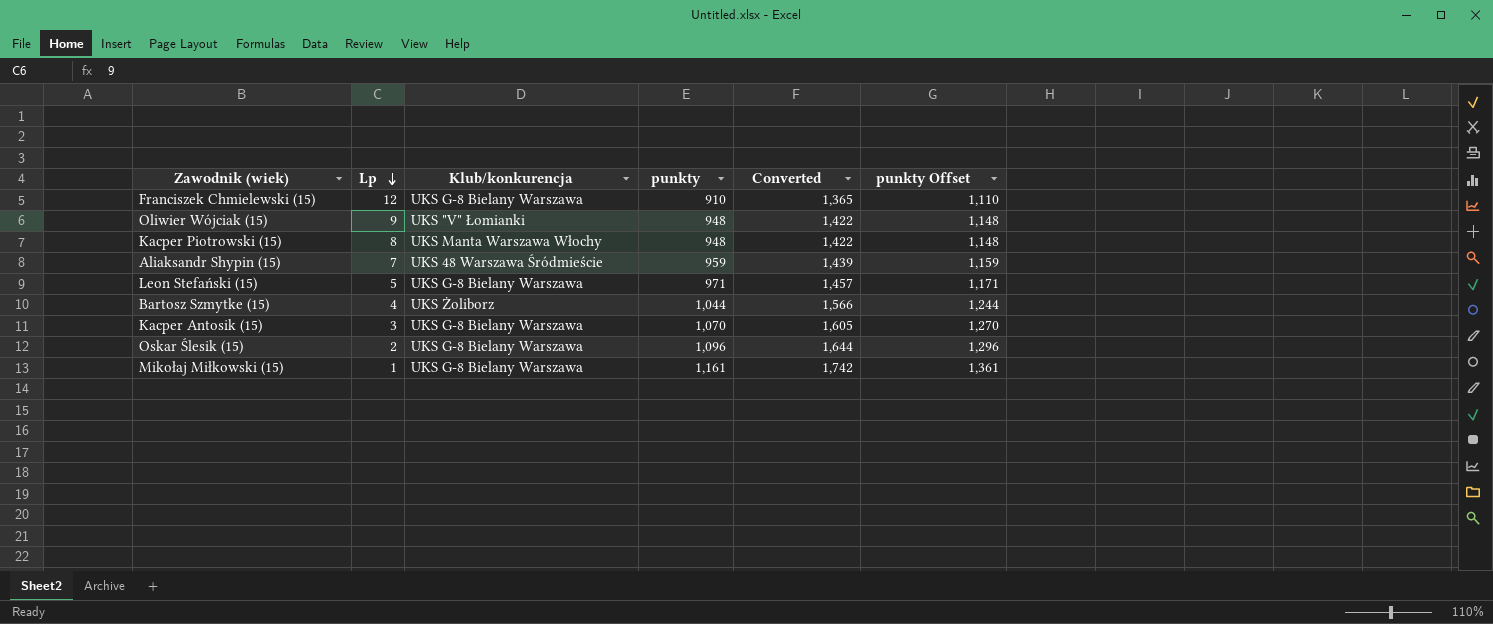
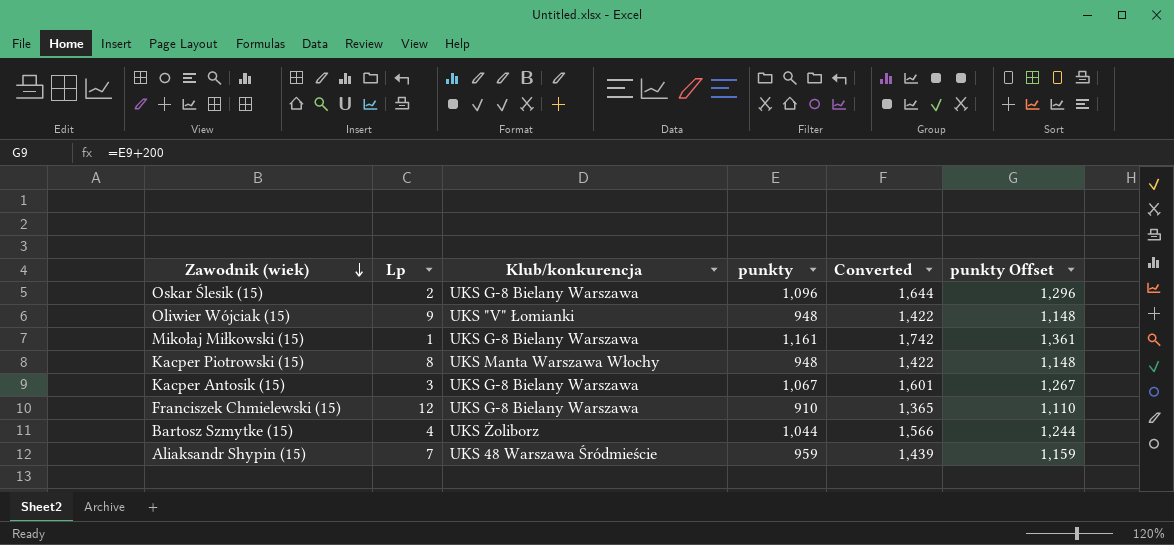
row order: Lp descending -> Zawodnik (wiek) descending
row Leon Stefański (15): 5 | UKS G-8 Bielany Warszawa | 971 | 1,457 | 1,171 -> none
Kacper Antosik (15) | punkty: 1,070 -> 1,067
Kacper Antosik (15) | Converted: 1,605 -> 1,601
Kacper Antosik (15) | punkty Offset: 1,270 -> 1,267

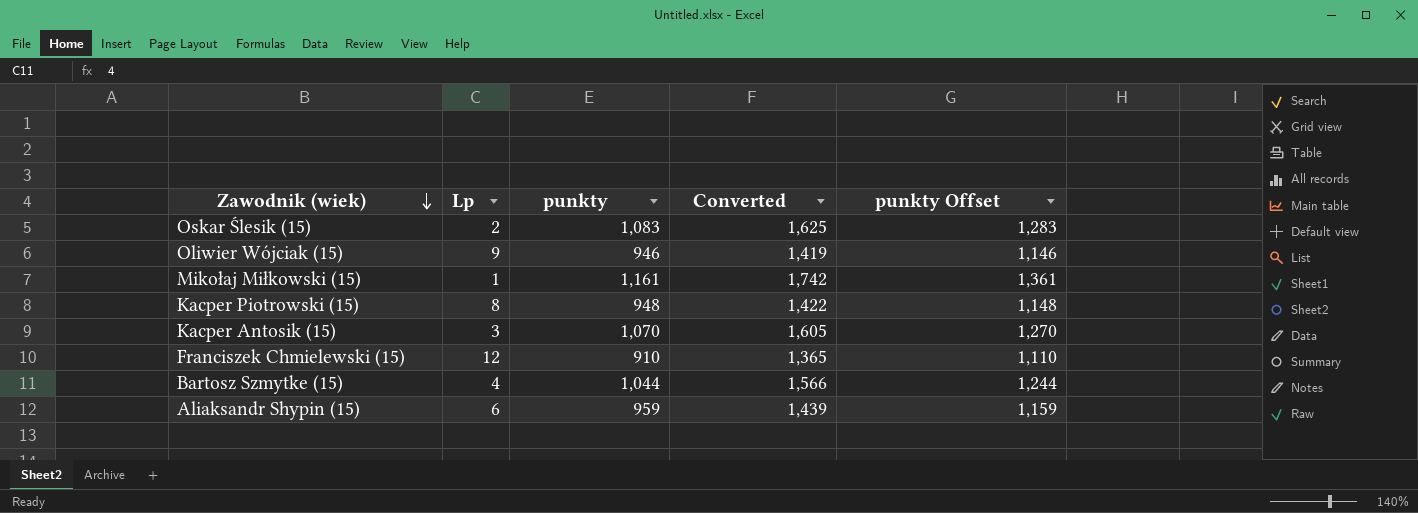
column Klub/konkurencja | position: 3 -> none
Oskar Ślesik (15) | punkty: 1,096 -> 1,083
Oskar Ślesik (15) | Converted: 1,644 -> 1,625
Oskar Ślesik (15) | punkty Offset: 1,296 -> 1,283
Oliwier Wójciak (15) | punkty: 948 -> 946
Oliwier Wójciak (15) | Converted: 1,422 -> 1,419
Oliwier Wójciak (15) | punkty Offset: 1,148 -> 1,146
Kacper Antosik (15) | punkty: 1,067 -> 1,070
Kacper Antosik (15) | Converted: 1,601 -> 1,605
Kacper Antosik (15) | punkty Offset: 1,267 -> 1,270
Aliaksandr Shypin (15) | Lp: 7 -> 6

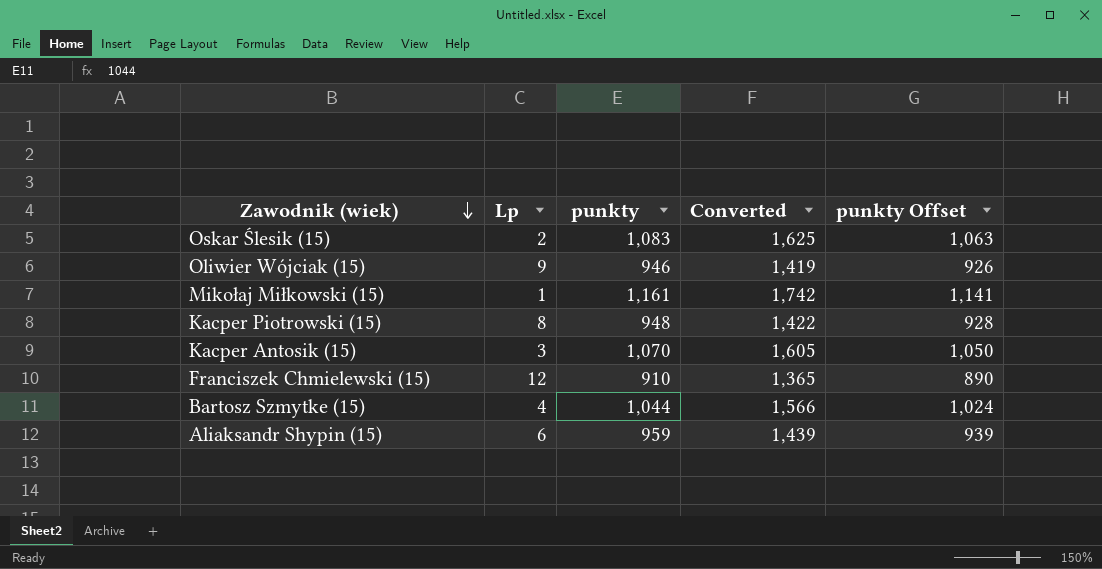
column punkty Offset | formula: [punkty] + 200 -> [punkty] - 20

